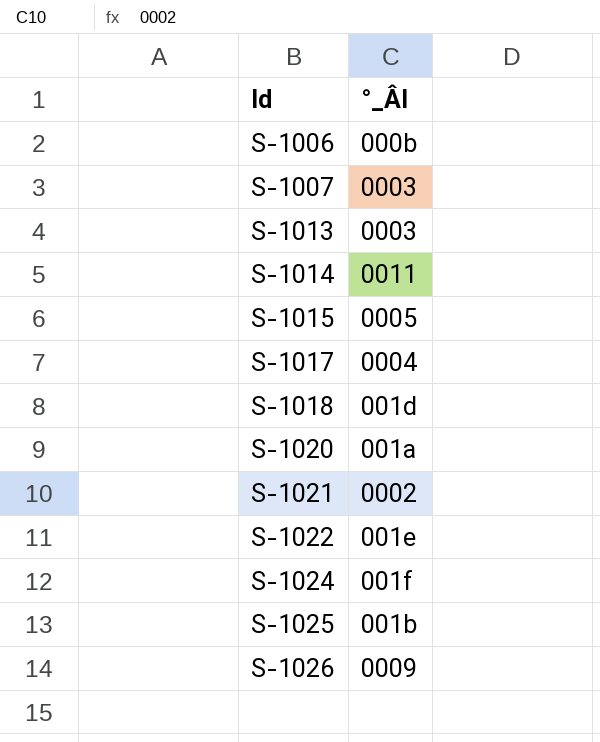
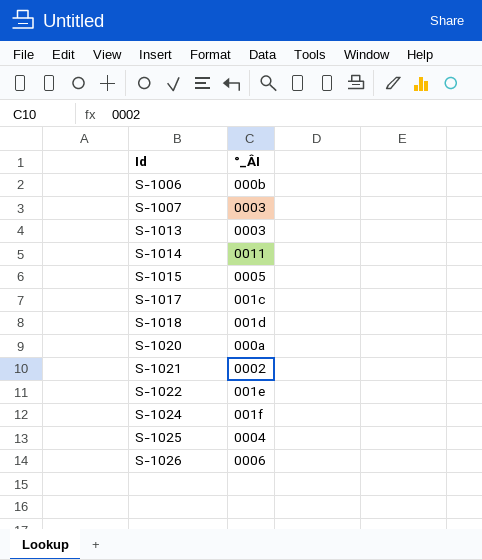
S-1017 | °_ÂI: 0004 -> 001c
S-1020 | °_ÂI: 001a -> 000a
S-1025 | °_ÂI: 001b -> 0004
S-1026 | °_ÂI: 0009 -> 0006

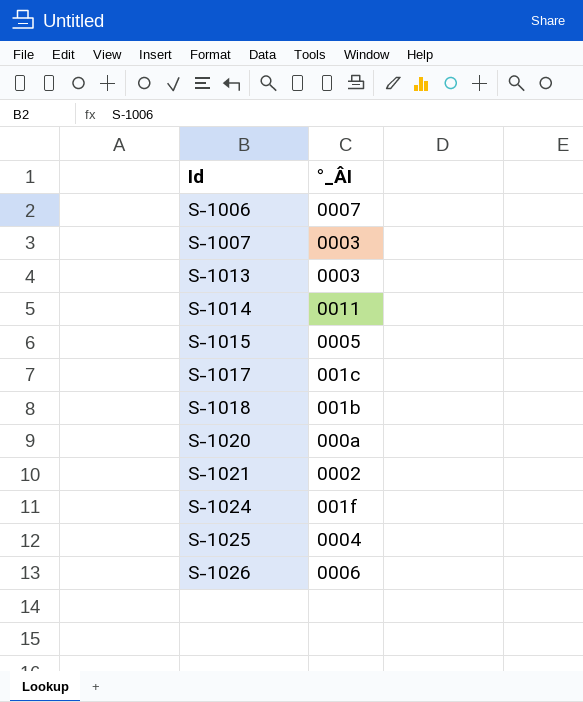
row S-1022: 001e -> none
S-1006 | °_ÂI: 000b -> 0007
S-1018 | °_ÂI: 001d -> 001b

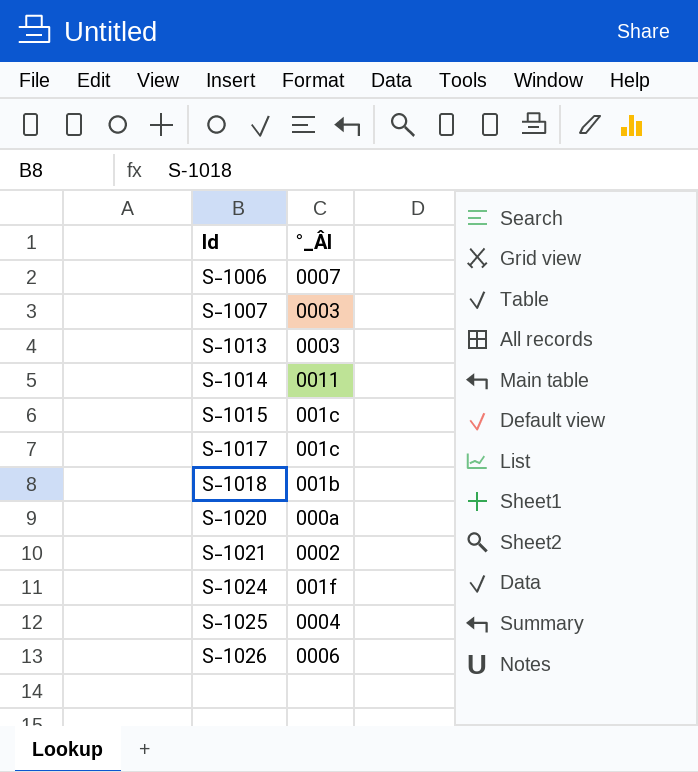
S-1015 | °_ÂI: 0005 -> 001c

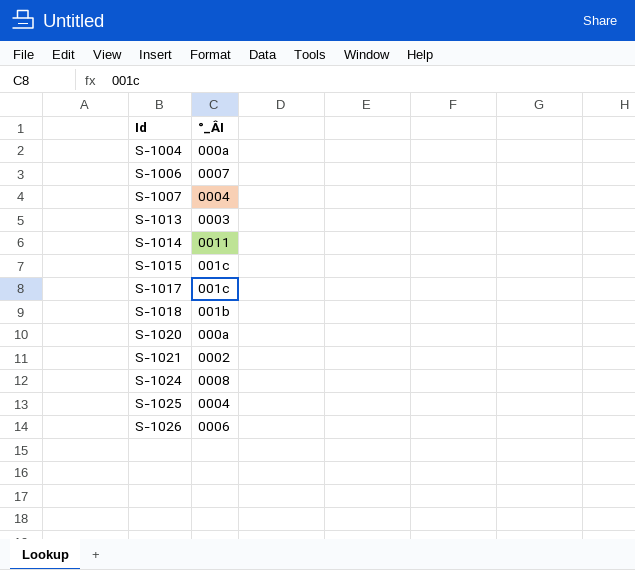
row S-1004: none -> 000a
S-1007 | °_ÂI: 0003 -> 0004
S-1024 | °_ÂI: 001f -> 0008

